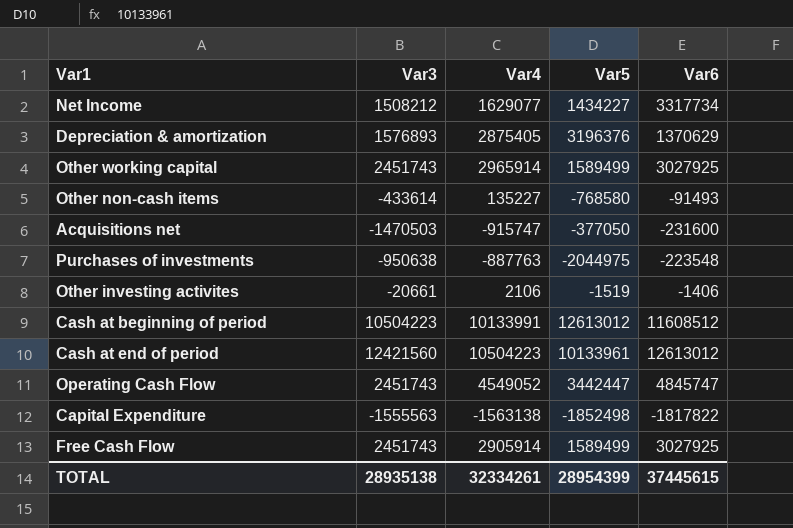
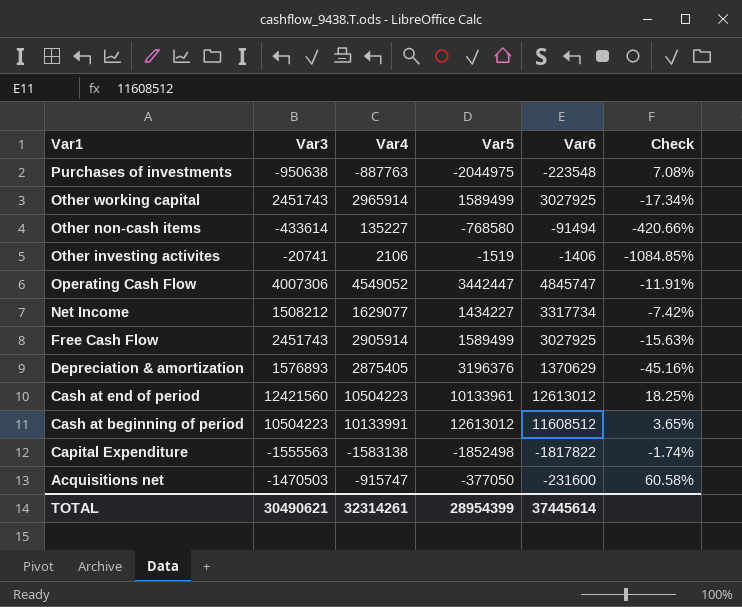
row order: none -> Var1 descending
column Check | formula: none -> ([Var3] - [Var4]) / [Var4]
Other non-cash items | Var6: -91493 -> -91494
Other investing activites | Var3: -20661 -> -20741
Operating Cash Flow | Var3: 2451743 -> 4007306
Capital Expenditure | Var4: -1563138 -> -1583138
TOTAL | Var3: 28935138 -> 30490621
TOTAL | Var4: 32334261 -> 32314261
TOTAL | Var6: 37445615 -> 37445614

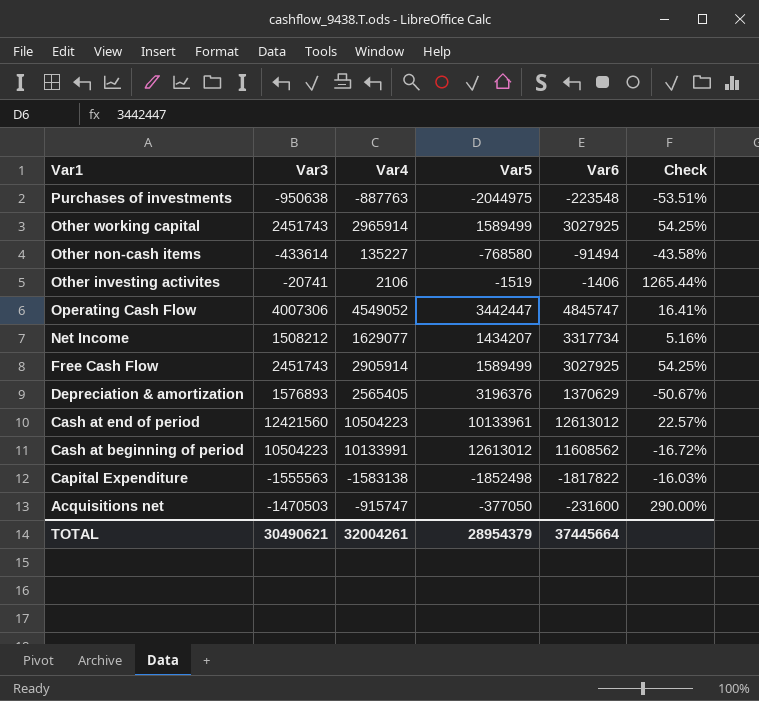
column Check | formula: ([Var3] - [Var4]) / [Var4] -> ([Var3] - [Var5]) / [Var5]
Net Income | Var5: 1434227 -> 1434207
Depreciation & amortization | Var4: 2875405 -> 2565405
Cash at beginning of period | Var6: 11608512 -> 11608562
TOTAL | Var4: 32314261 -> 32004261
TOTAL | Var5: 28954399 -> 28954379
TOTAL | Var6: 37445614 -> 37445664

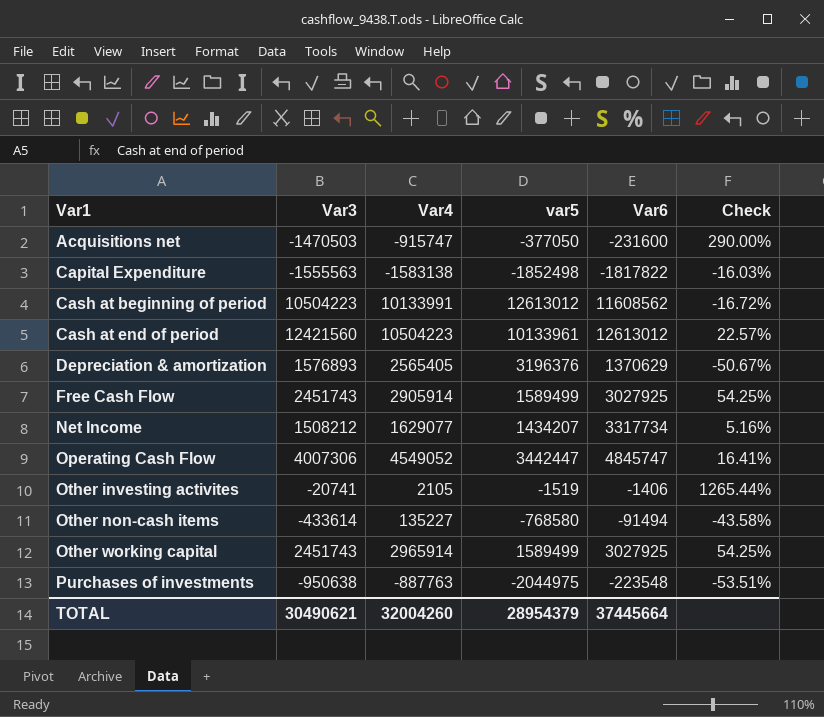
row order: Var1 descending -> Var1 ascending
column name: Var5 -> var5
Other investing activites | Var4: 2106 -> 2105
TOTAL | Var4: 32004261 -> 32004260

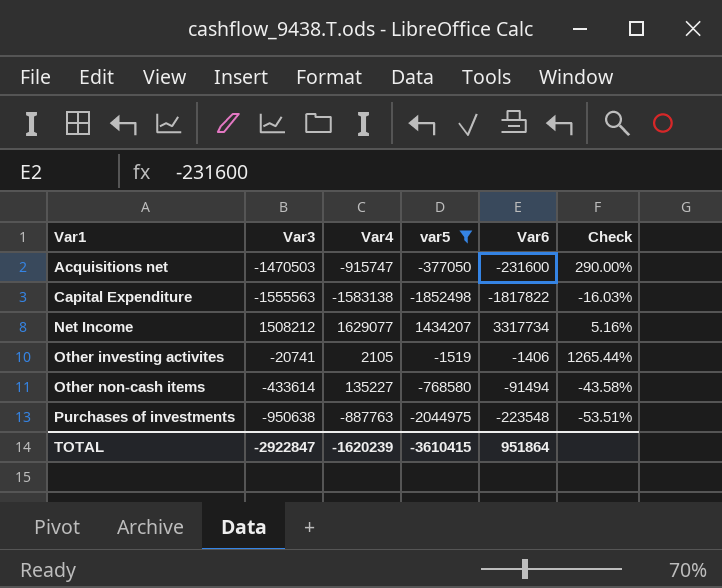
filter: none -> var5 <= 1434207
TOTAL | Var3: 30490621 -> -2922847
TOTAL | Var4: 32004260 -> -1620239
TOTAL | var5: 28954379 -> -3610415
TOTAL | Var6: 37445664 -> 951864

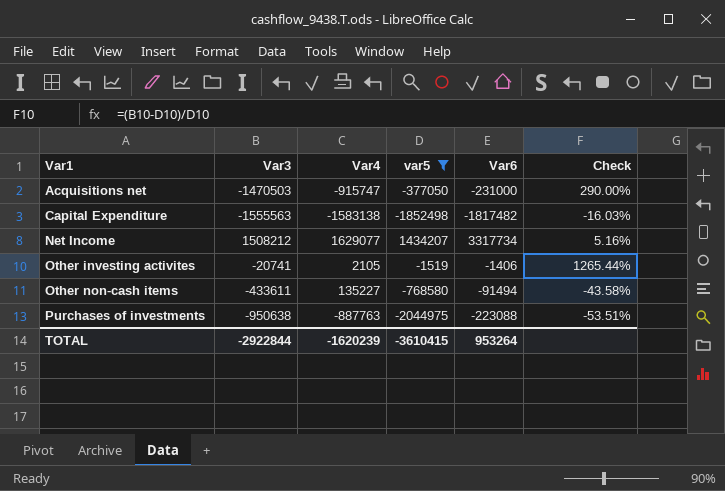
Acquisitions net | Var6: -231600 -> -231000
Capital Expenditure | Var6: -1817822 -> -1817482
Other non-cash items | Var3: -433614 -> -433611
Purchases of investments | Var6: -223548 -> -223088
TOTAL | Var3: -2922847 -> -2922844
TOTAL | Var6: 951864 -> 953264

